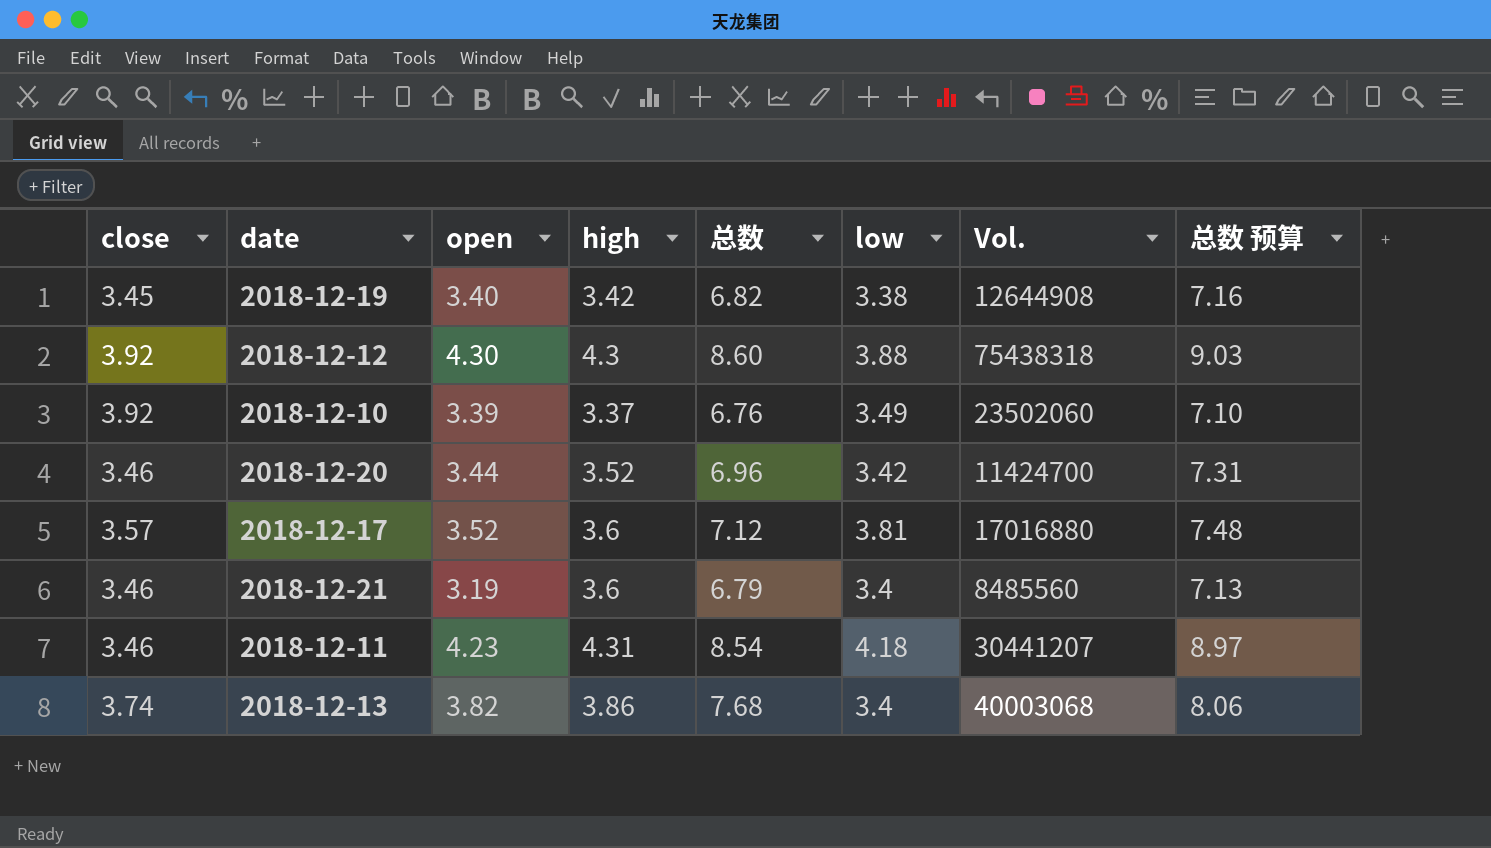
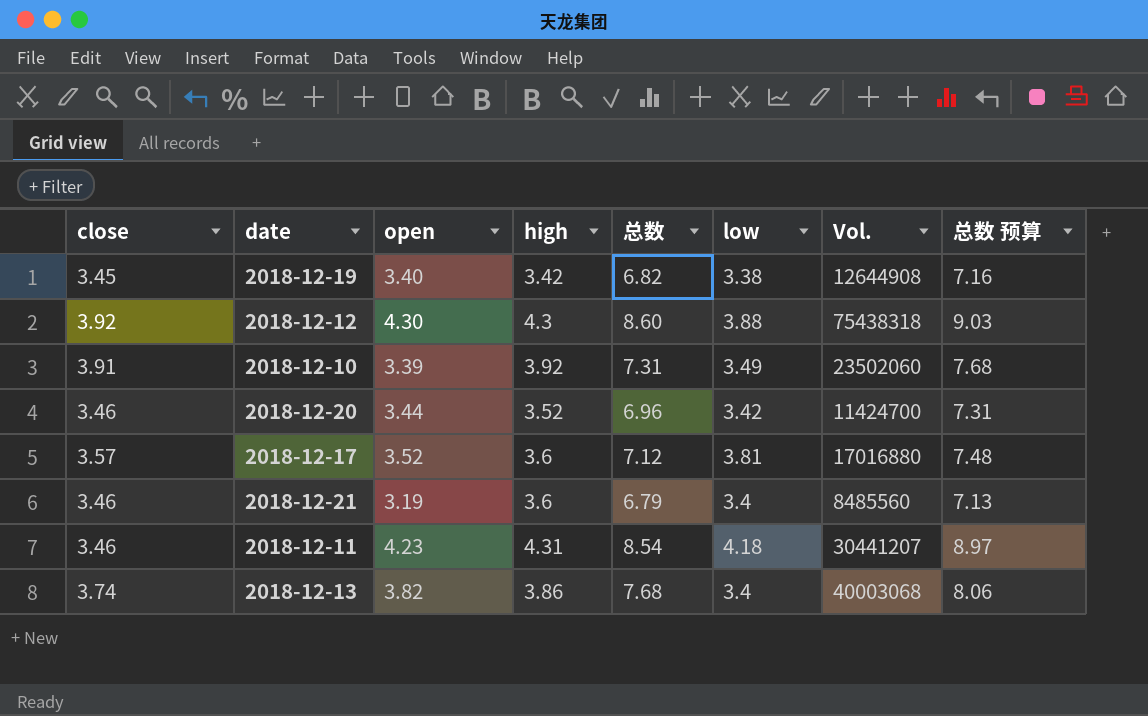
2018-12-10 | close: 3.92 -> 3.91
2018-12-10 | high: 3.37 -> 3.92
2018-12-10 | 总数: 6.76 -> 7.31
2018-12-10 | 总数 预算: 7.10 -> 7.68

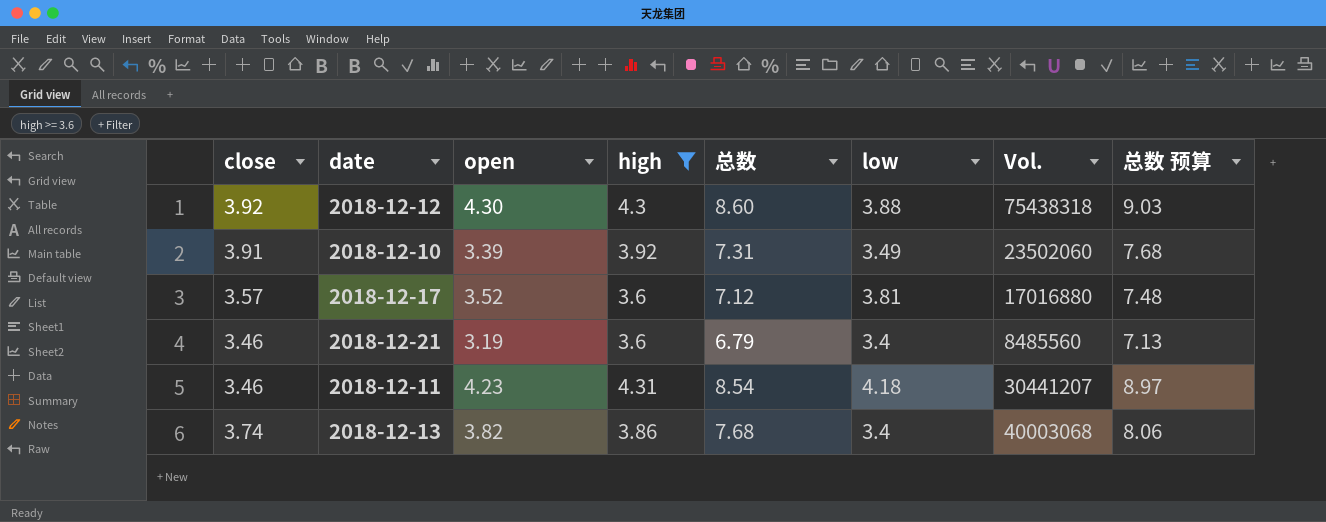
filter: none -> high >= 3.6

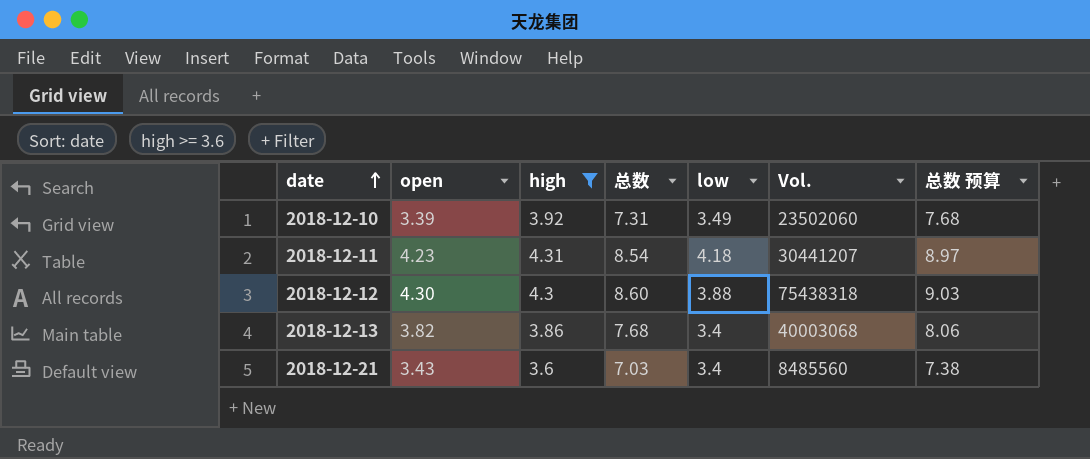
row order: none -> date ascending
column close | position: 1 -> none
row 2018-12-17: 3.57 | 3.52 | 3.6 | 7.12 | 3.81 | 17016880 | 7.48 -> none
2018-12-21 | open: 3.19 -> 3.43
2018-12-21 | 总数: 6.79 -> 7.03
2018-12-21 | 总数 预算: 7.13 -> 7.38

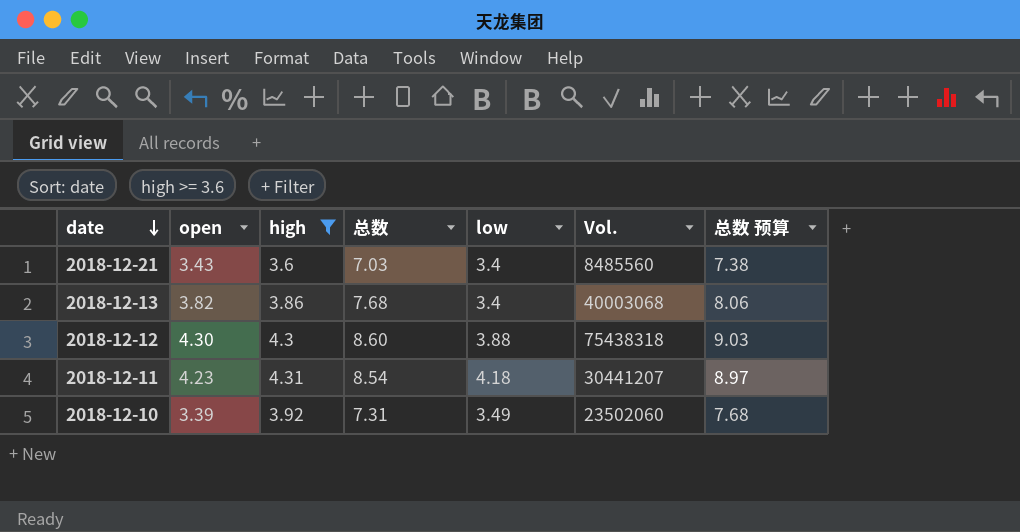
row order: date ascending -> date descending

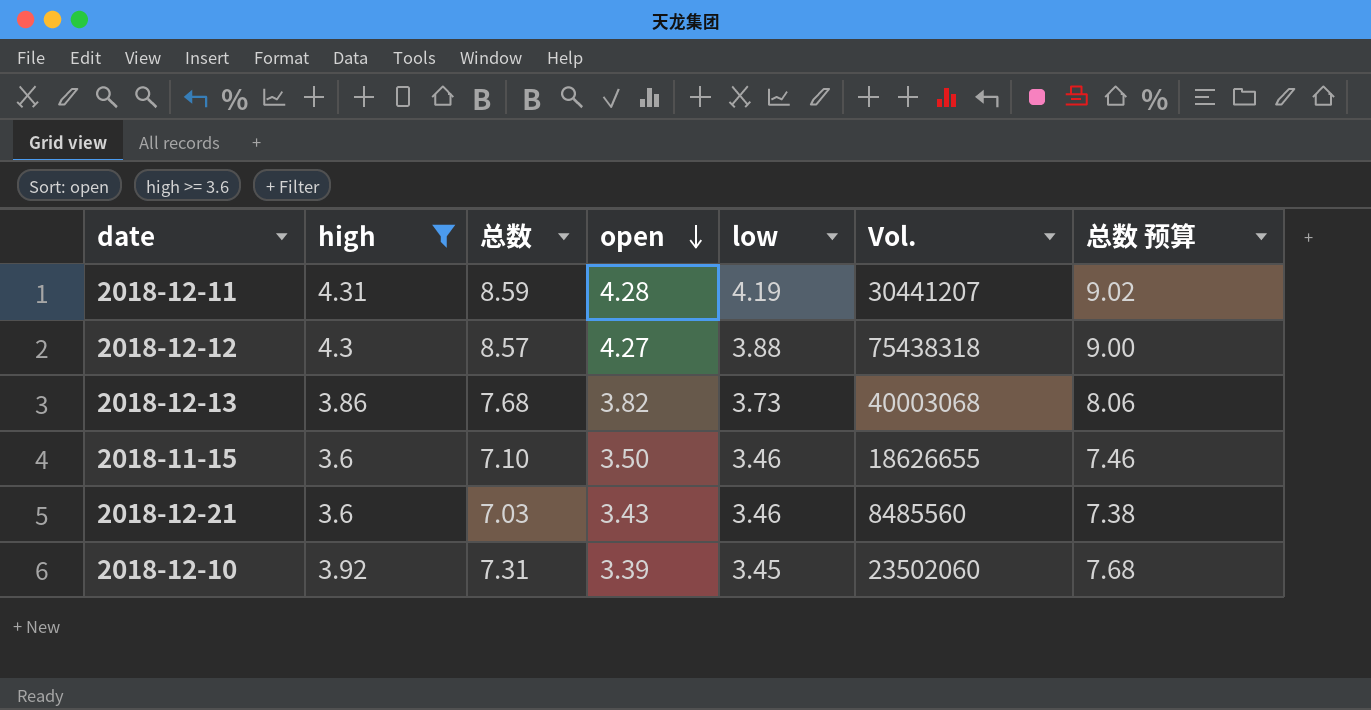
row order: date descending -> open descending
column open | position: 2 -> 4
2018-12-11 | 总数: 8.54 -> 8.59
2018-12-11 | open: 4.23 -> 4.28
2018-12-11 | low: 4.18 -> 4.19
2018-12-11 | 总数 预算: 8.97 -> 9.02
2018-12-12 | 总数: 8.60 -> 8.57
2018-12-12 | open: 4.30 -> 4.27
2018-12-12 | 总数 预算: 9.03 -> 9.00
2018-12-13 | low: 3.4 -> 3.73
row 2018-11-15: none -> 3.6 | 7.10 | 3.50 | 3.46 | 18626655 | 7.46
2018-12-21 | low: 3.4 -> 3.46
2018-12-10 | low: 3.49 -> 3.45

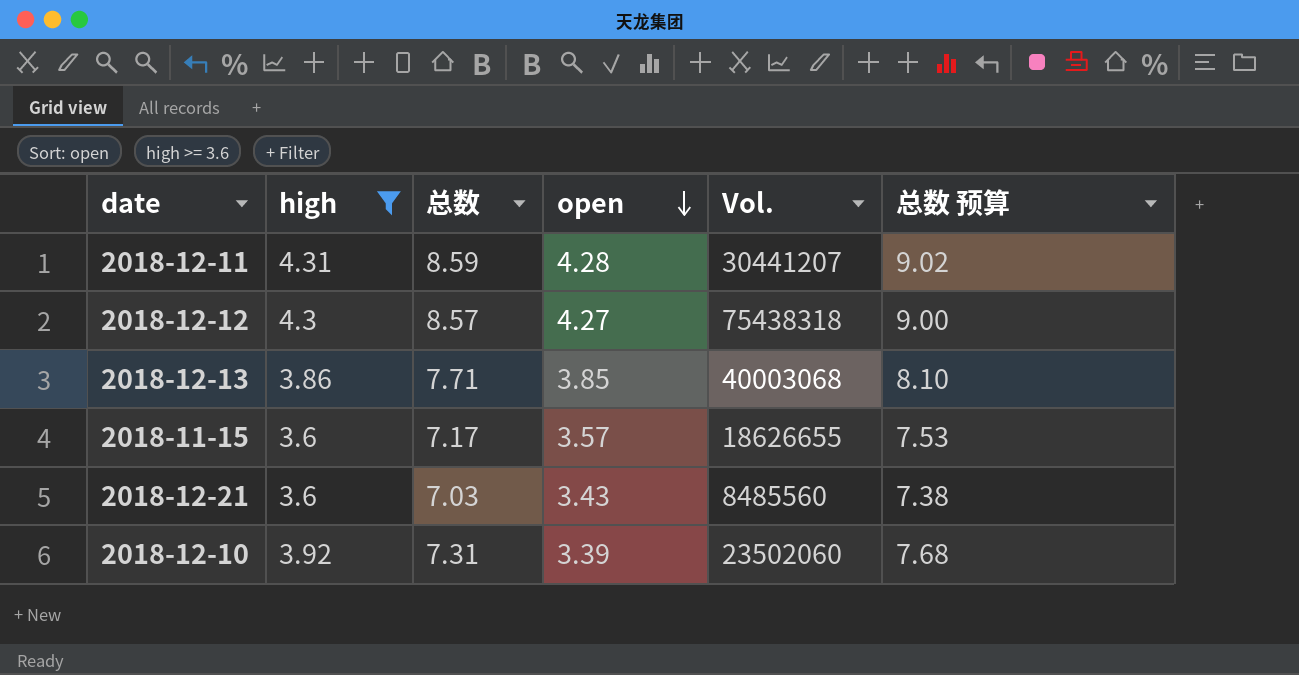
column low | position: 5 -> none
2018-12-13 | 总数: 7.68 -> 7.71
2018-12-13 | open: 3.82 -> 3.85
2018-12-13 | 总数 预算: 8.06 -> 8.10
2018-11-15 | 总数: 7.10 -> 7.17
2018-11-15 | open: 3.50 -> 3.57
2018-11-15 | 总数 预算: 7.46 -> 7.53

